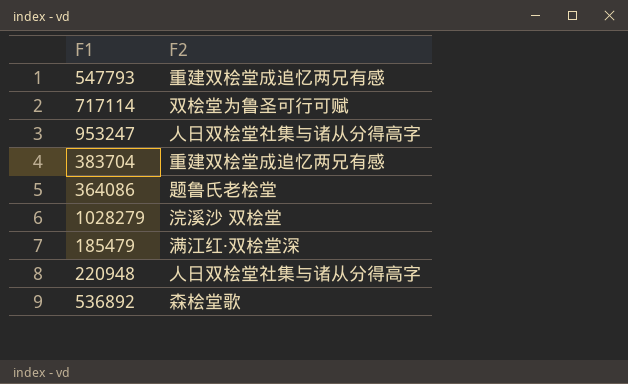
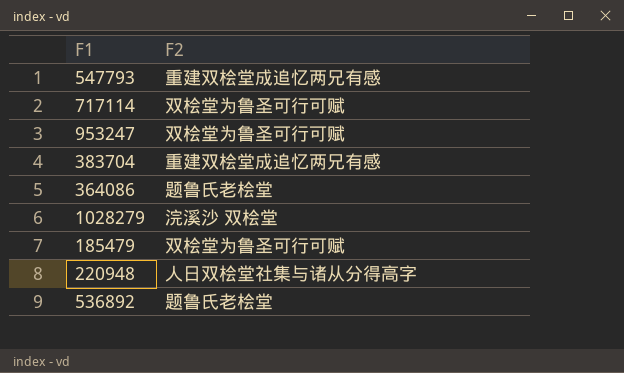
953247 | F2: 人日双桧堂社集与诸从分得高字 -> 双桧堂为鲁圣可行可赋
185479 | F2: 满江红·双桧堂深 -> 双桧堂为鲁圣可行可赋
536892 | F2: 森桧堂歌 -> 题鲁氏老桧堂

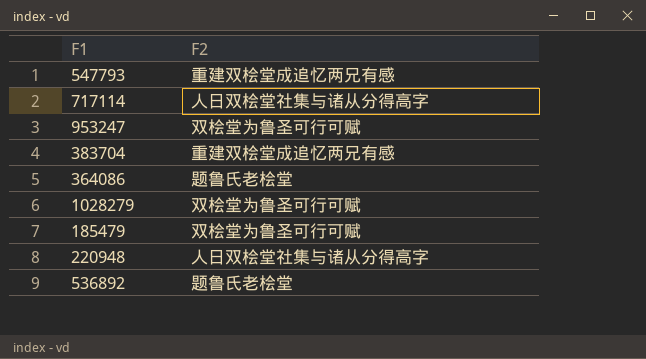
717114 | F2: 双桧堂为鲁圣可行可赋 -> 人日双桧堂社集与诸从分得高字
1028279 | F2: 浣溪沙 双桧堂 -> 双桧堂为鲁圣可行可赋

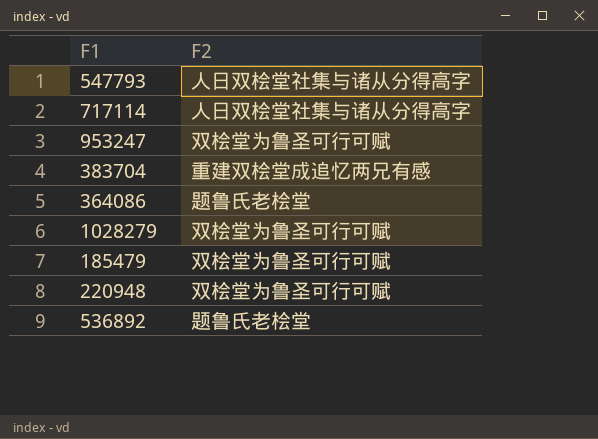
547793 | F2: 重建双桧堂成追忆两兄有感 -> 人日双桧堂社集与诸从分得高字
220948 | F2: 人日双桧堂社集与诸从分得高字 -> 双桧堂为鲁圣可行可赋

